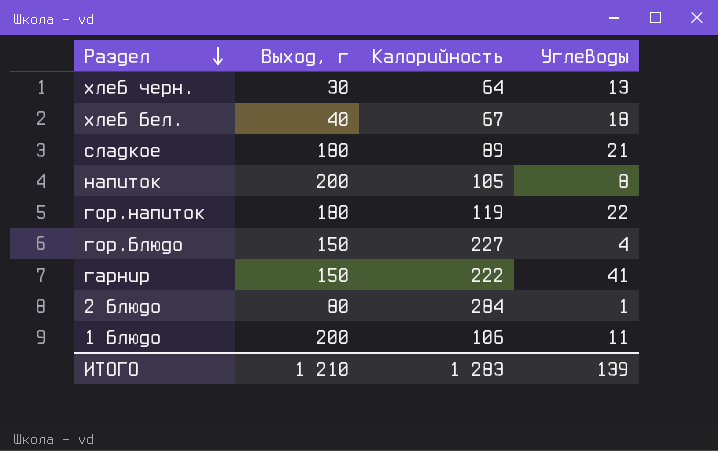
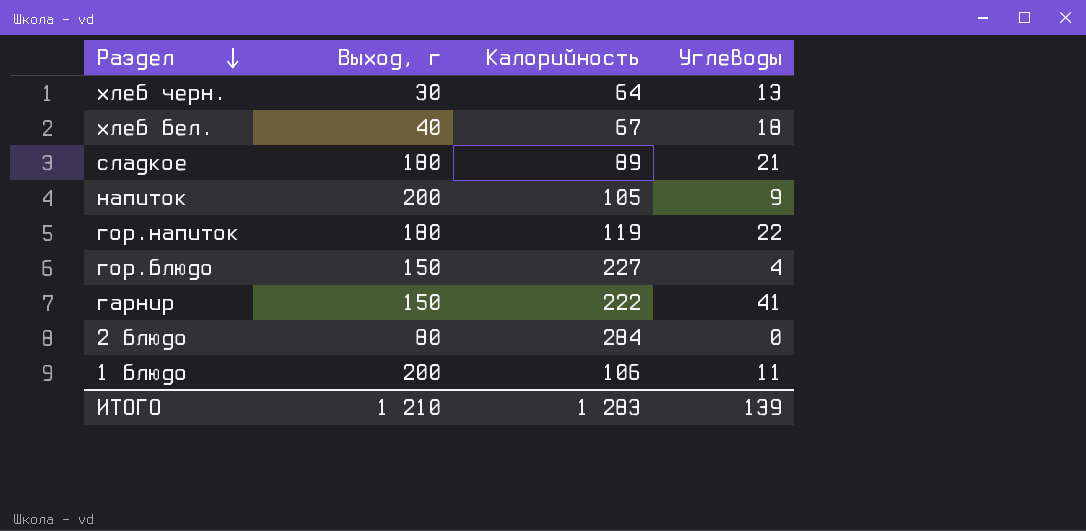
напиток | Углеводы: 8 -> 9
2 блюдо | Углеводы: 1 -> 0

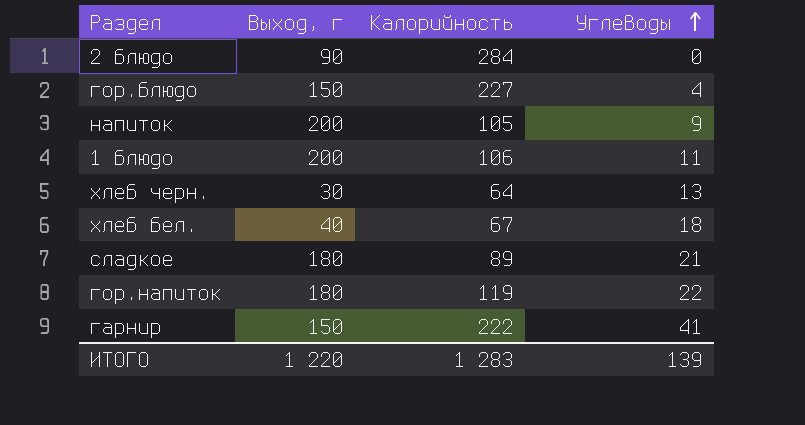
row order: Раздел descending -> Углеводы ascending
2 блюдо | Выход, г: 80 -> 90
ИТОГО | Выход, г: 1 210 -> 1 220

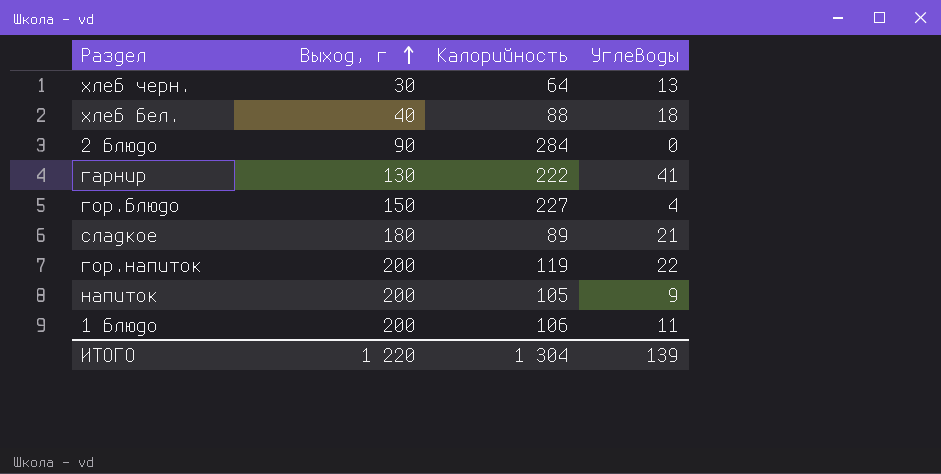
row order: Углеводы ascending -> Выход, г ascending
хлеб бел. | Калорийность: 67 -> 88
гарнир | Выход, г: 150 -> 130
гор.напиток | Выход, г: 180 -> 200
ИТОГО | Калорийность: 1 283 -> 1 304

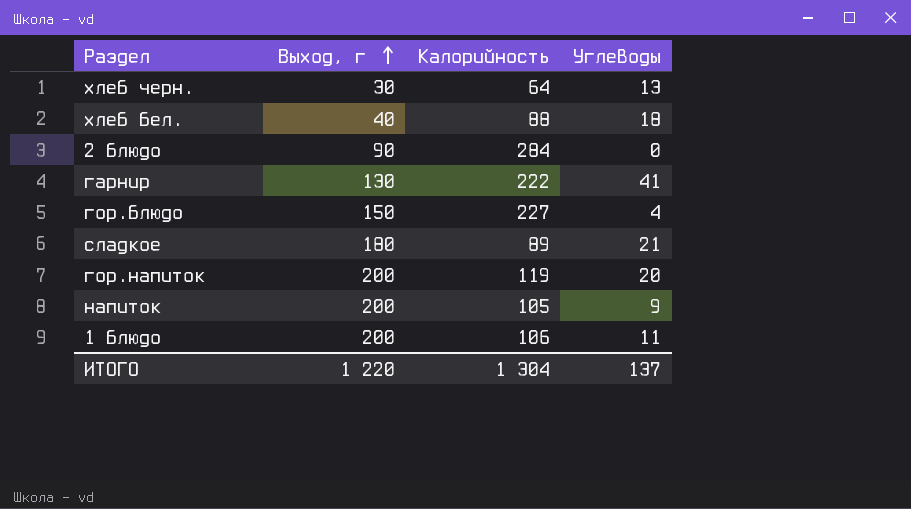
гор.напиток | Углеводы: 22 -> 20
ИТОГО | Углеводы: 139 -> 137

